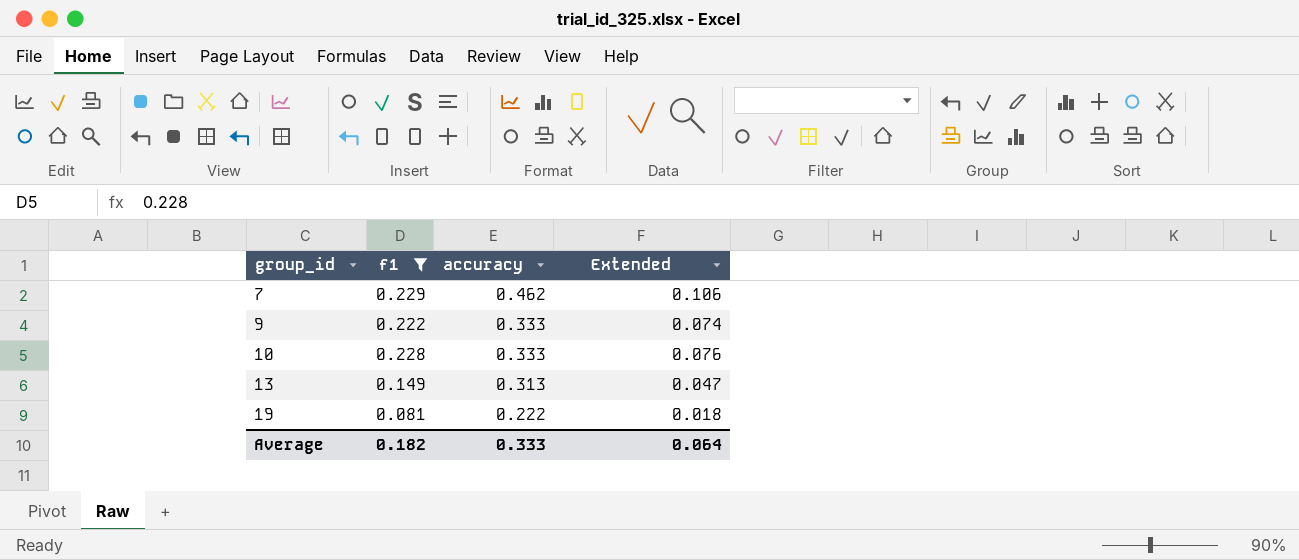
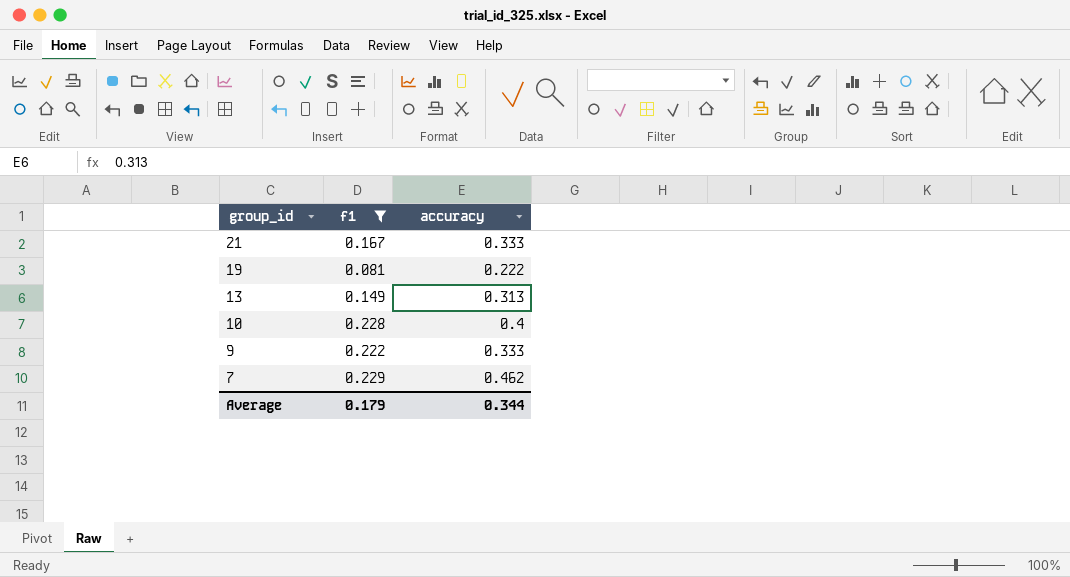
row order: group_id ascending -> group_id descending
column Extended | formula: [f1] * [accuracy] -> none
row 21: none -> 0.167 | 0.333
10 | accuracy: 0.333 -> 0.4
Average | f1: 0.182 -> 0.179
Average | accuracy: 0.333 -> 0.344

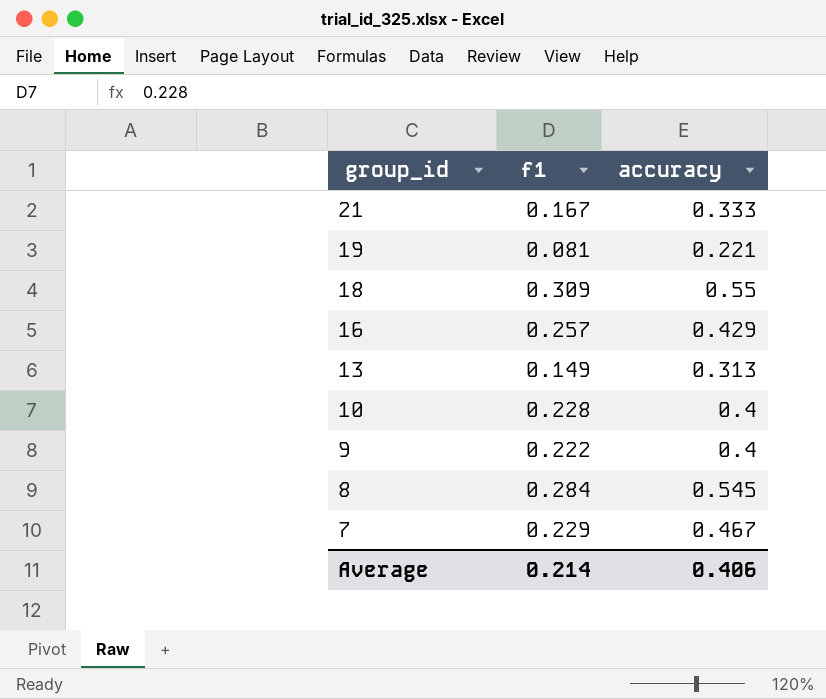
filter: f1 <= 0.229 -> none
19 | accuracy: 0.222 -> 0.221
9 | accuracy: 0.333 -> 0.4
7 | accuracy: 0.462 -> 0.467
Average | f1: 0.179 -> 0.214
Average | accuracy: 0.344 -> 0.406

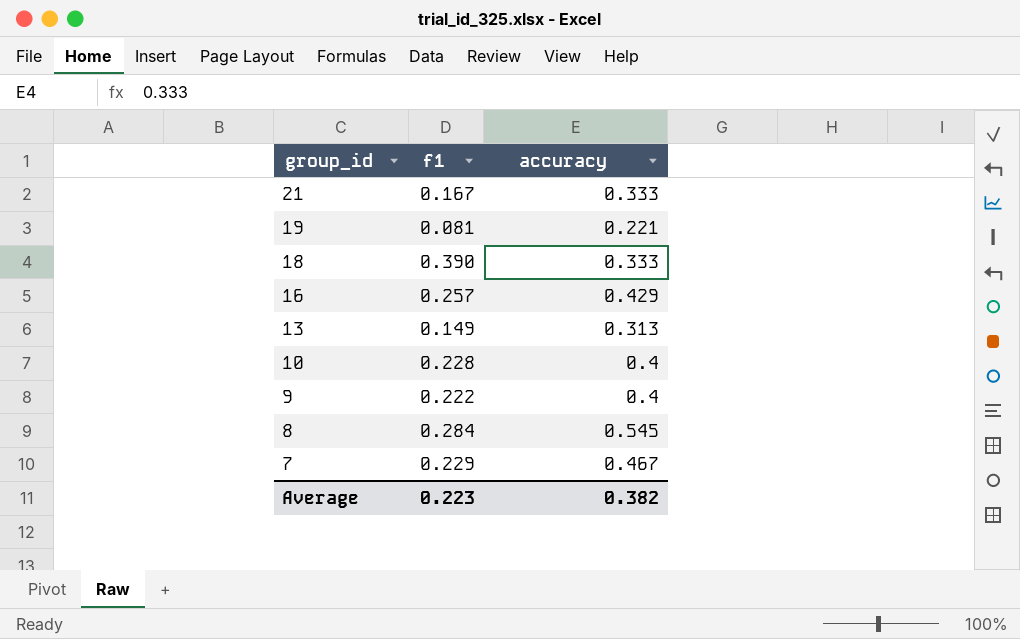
18 | f1: 0.309 -> 0.390
18 | accuracy: 0.55 -> 0.333
Average | f1: 0.214 -> 0.223
Average | accuracy: 0.406 -> 0.382

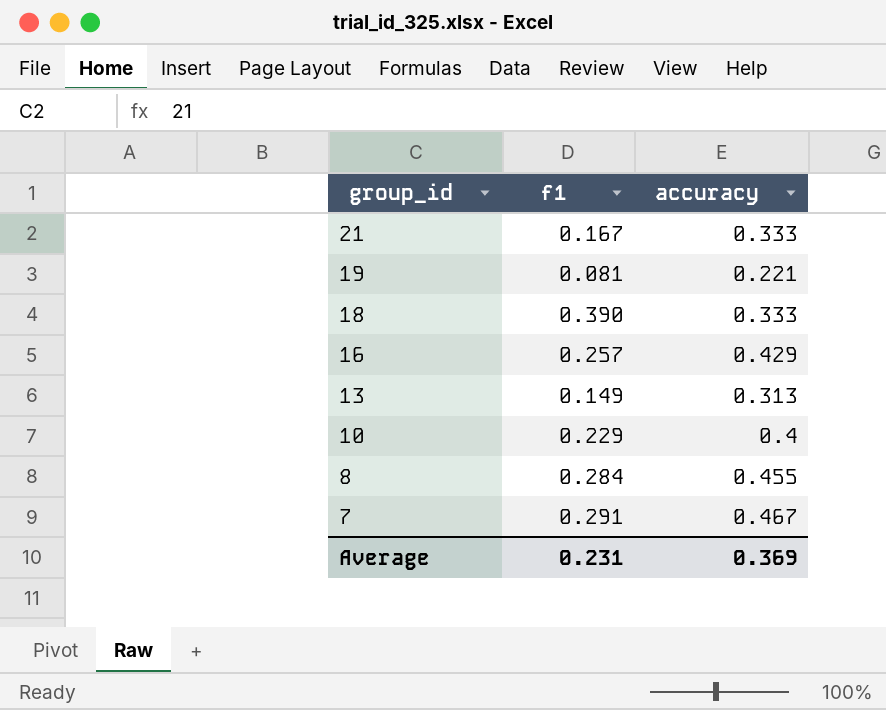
row 9: 0.222 | 0.4 -> none
10 | f1: 0.228 -> 0.229
8 | accuracy: 0.545 -> 0.455
7 | f1: 0.229 -> 0.291
Average | f1: 0.223 -> 0.231
Average | accuracy: 0.382 -> 0.369

